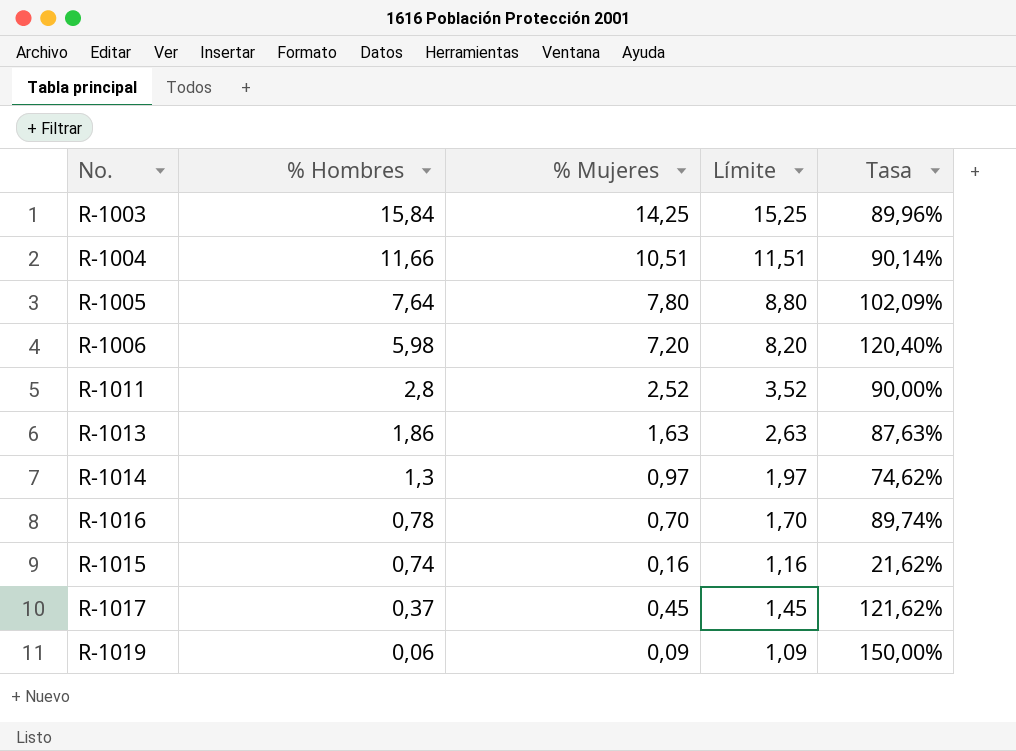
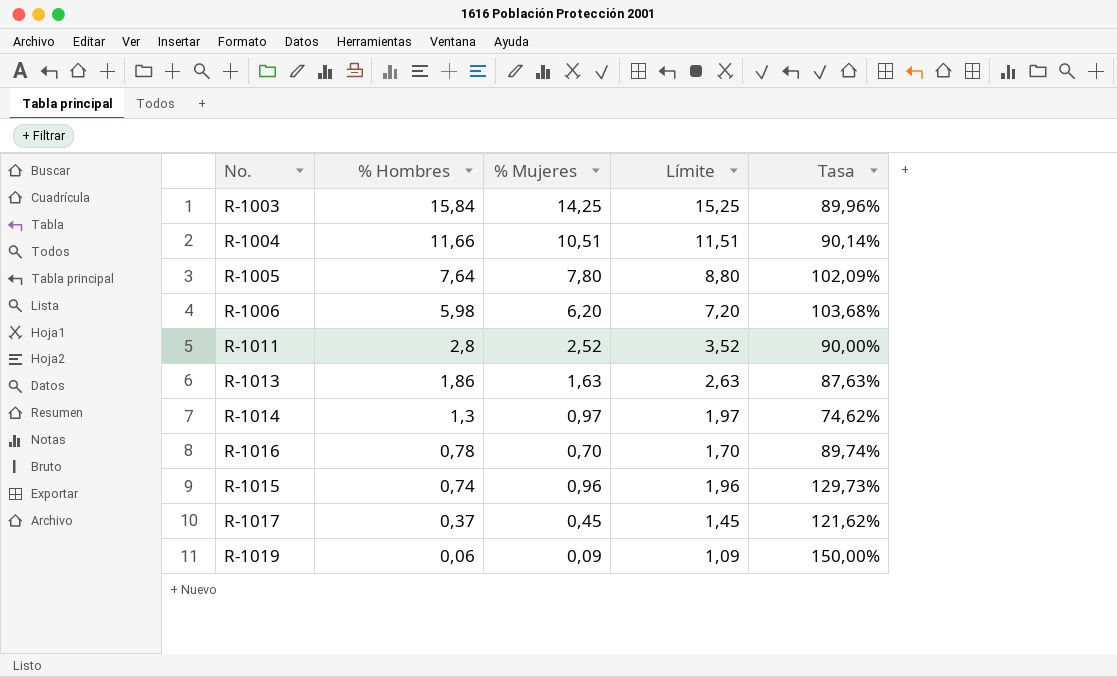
R-1006 | % Mujeres: 7,20 -> 6,20
R-1006 | Límite: 8,20 -> 7,20
R-1006 | Tasa: 120,40% -> 103,68%
R-1015 | % Mujeres: 0,16 -> 0,96
R-1015 | Límite: 1,16 -> 1,96
R-1015 | Tasa: 21,62% -> 129,73%

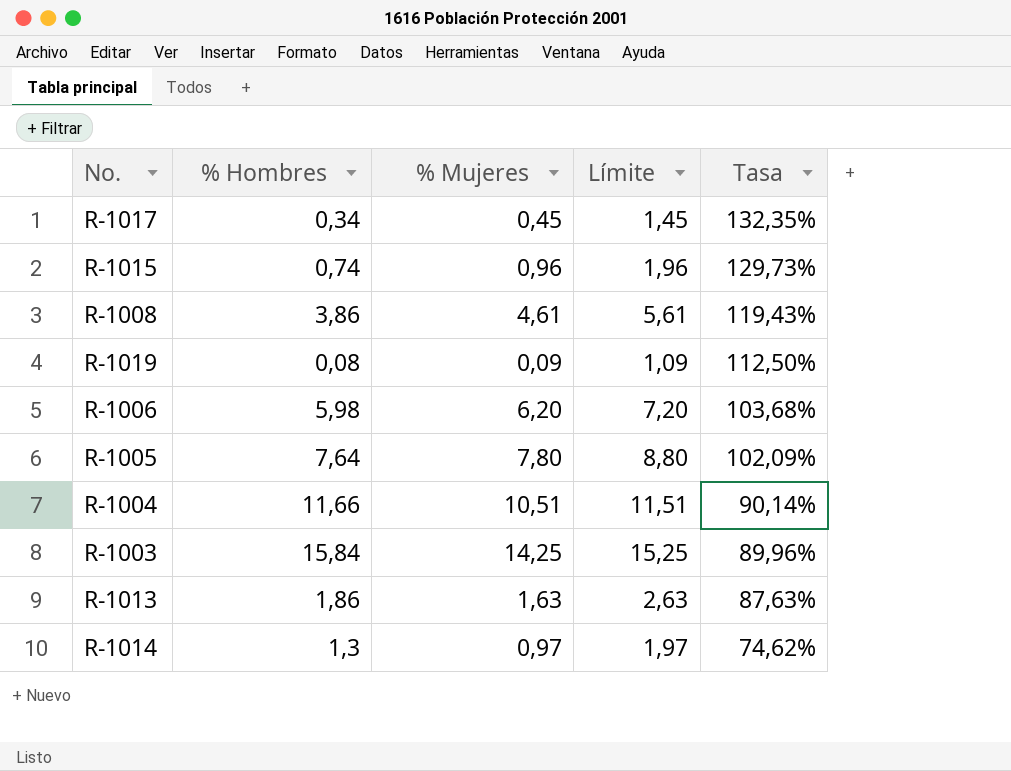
row order: % Hombres descending -> Tasa descending
row R-1011: 2,8 | 2,52 | 3,52 | 90,00% -> none
row R-1016: 0,78 | 0,70 | 1,70 | 89,74% -> none
R-1017 | % Hombres: 0,37 -> 0,34
R-1017 | Tasa: 121,62% -> 132,35%
row R-1008: none -> 3,86 | 4,61 | 5,61 | 119,43%
R-1019 | % Hombres: 0,06 -> 0,08
R-1019 | Tasa: 150,00% -> 112,50%

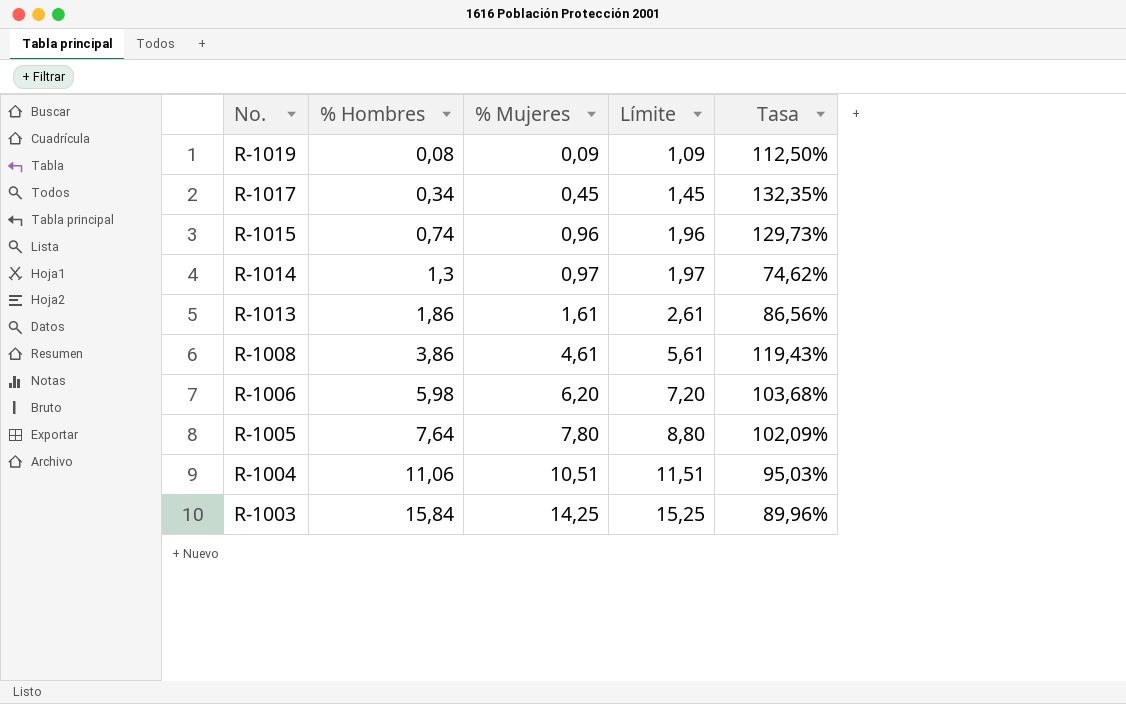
row order: Tasa descending -> No. descending
R-1013 | % Mujeres: 1,63 -> 1,61
R-1013 | Límite: 2,63 -> 2,61
R-1013 | Tasa: 87,63% -> 86,56%
R-1004 | % Hombres: 11,66 -> 11,06
R-1004 | Tasa: 90,14% -> 95,03%

